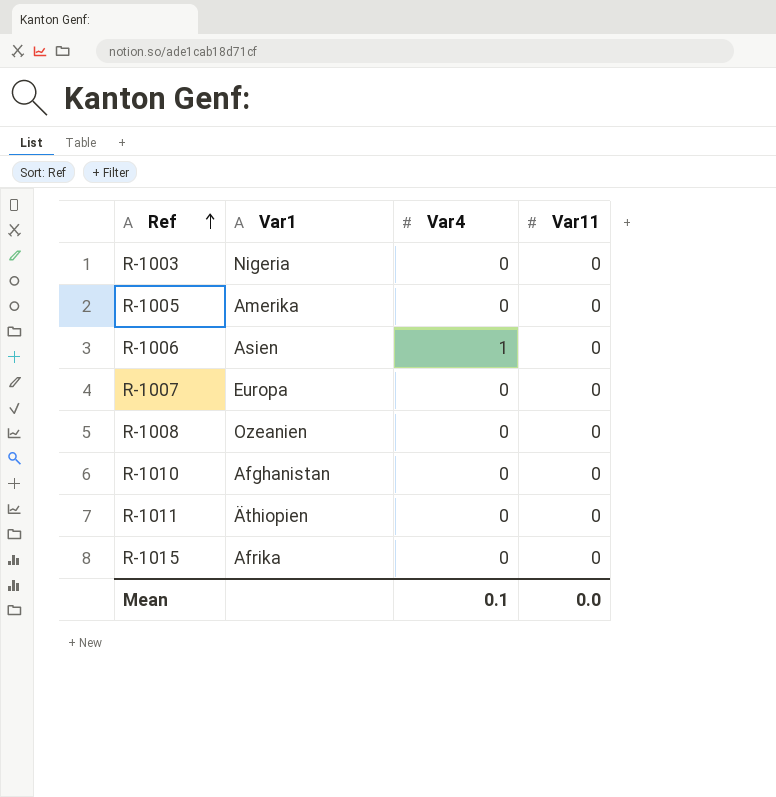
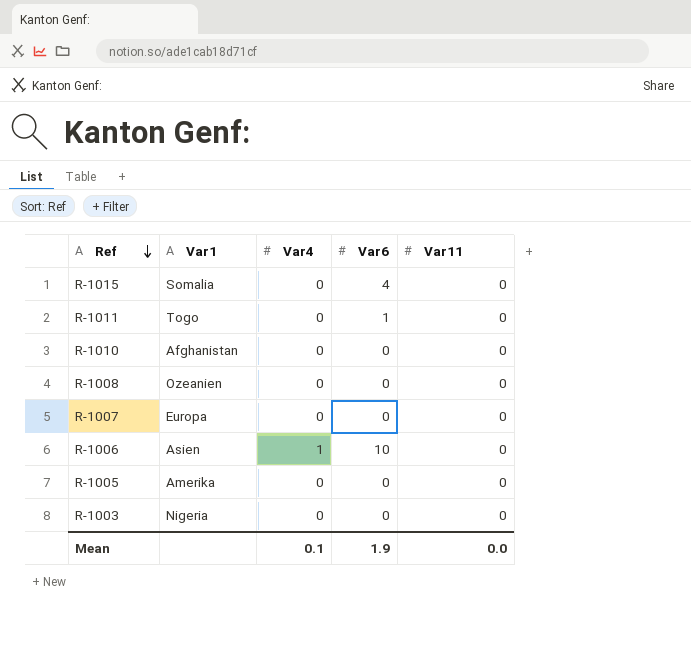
row order: Ref ascending -> Ref descending
column Var6 | position: none -> 4
R-1015 | Var1: Afrika -> Somalia
R-1011 | Var1: Äthiopien -> Togo

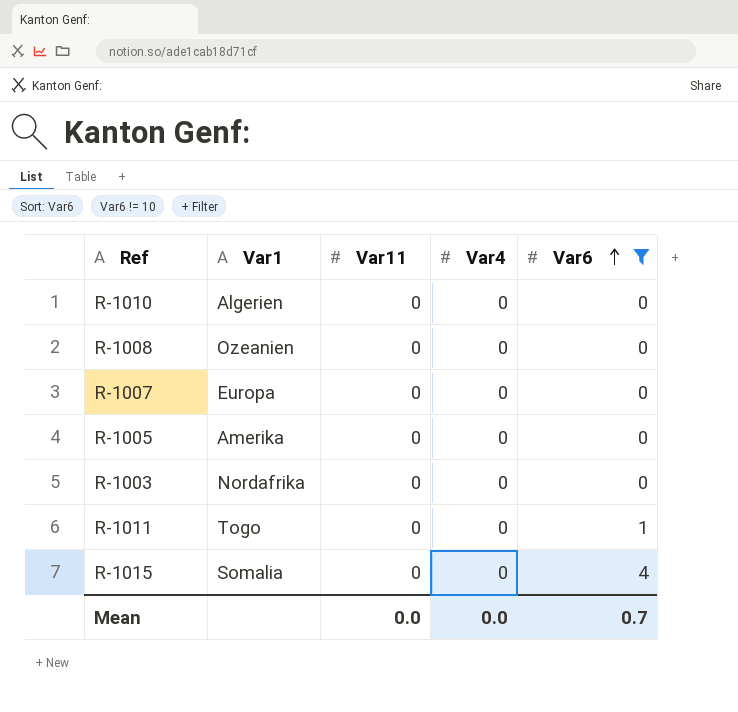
filter: none -> Var6 != 10
row order: Ref descending -> Var6 ascending
column Var11 | position: 5 -> 3
R-1010 | Var1: Afghanistan -> Algerien
R-1003 | Var1: Nigeria -> Nordafrika
Mean | Var4: 0.1 -> 0.0
Mean | Var6: 1.9 -> 0.7

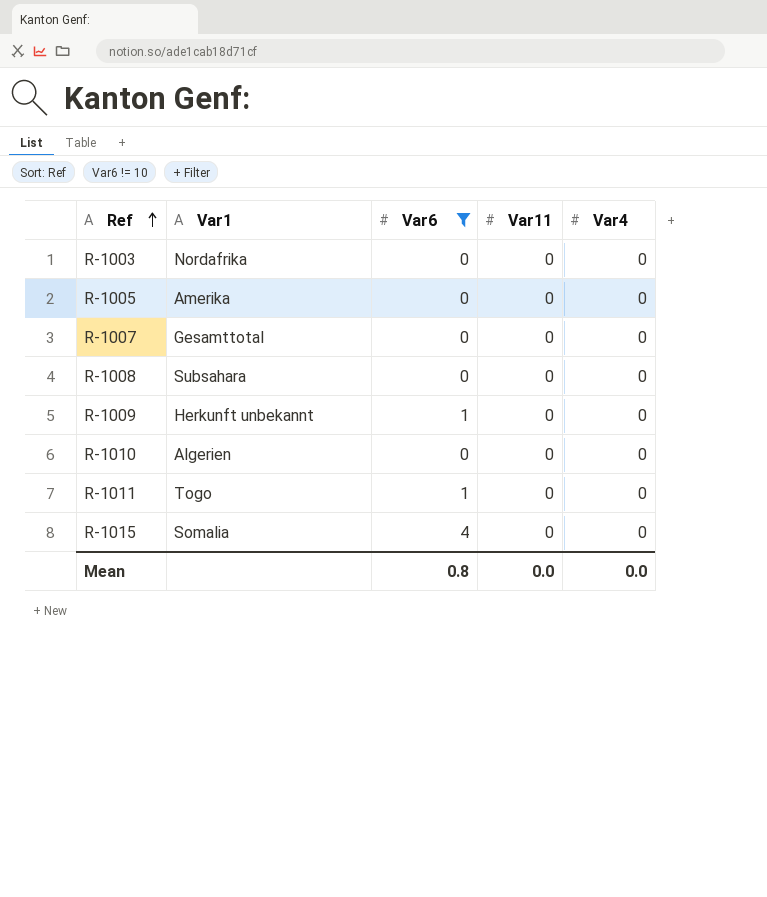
row order: Var6 ascending -> Ref ascending
column Var6 | position: 5 -> 3
R-1007 | Var1: Europa -> Gesamttotal
R-1008 | Var1: Ozeanien -> Subsahara
row R-1009: none -> Herkunft unbekannt | 1 | 0 | 0
Mean | Var6: 0.7 -> 0.8

